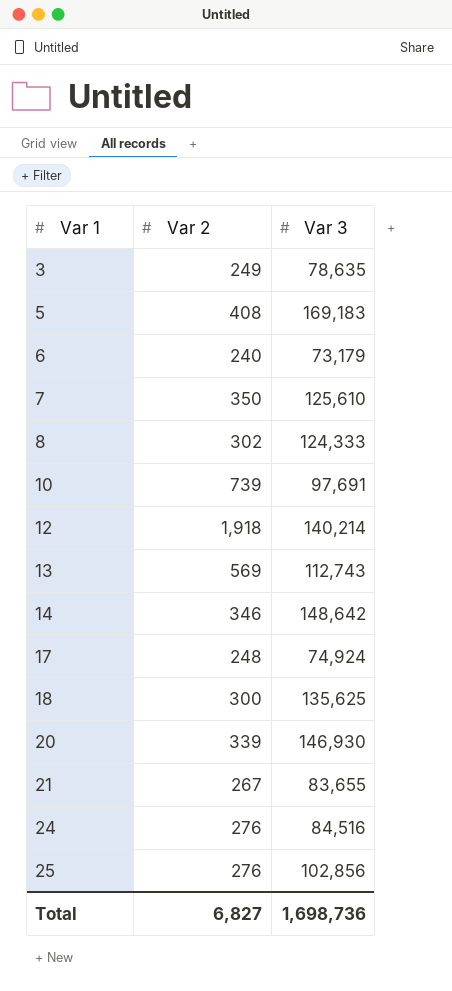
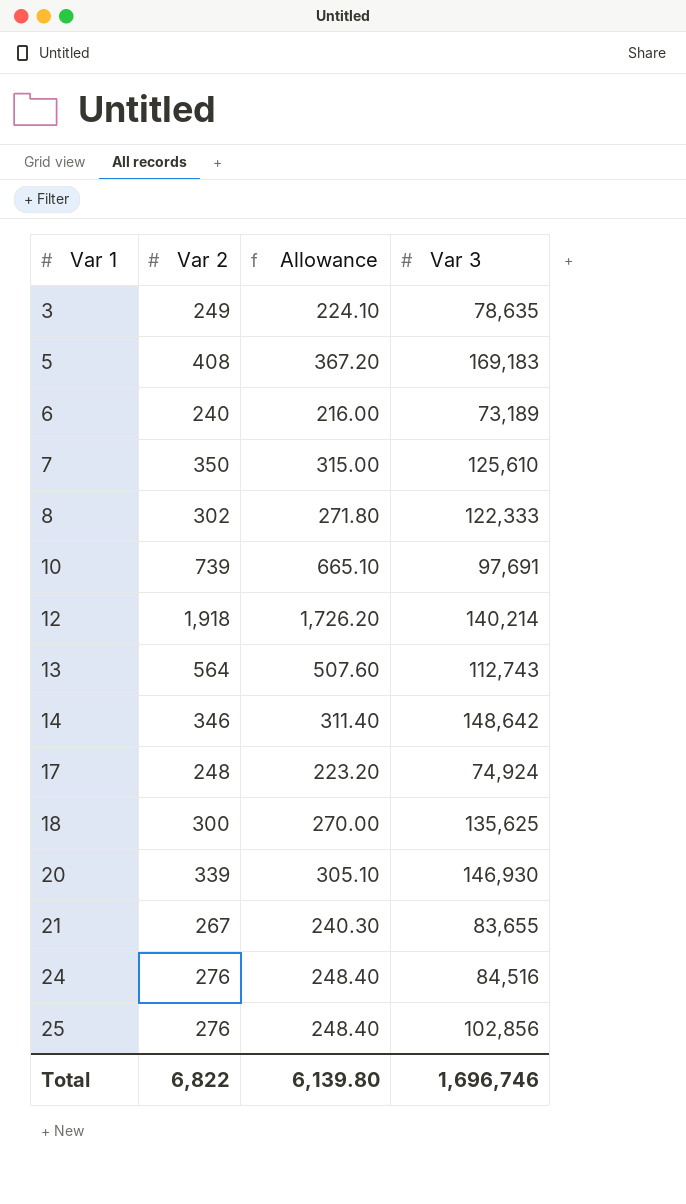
column Allowance | formula: none -> [Var 2] * 0.9
6 | Var 3: 73,179 -> 73,189
8 | Var 3: 124,333 -> 122,333
13 | Var 2: 569 -> 564
Total | Var 2: 6,827 -> 6,822
Total | Var 3: 1,698,736 -> 1,696,746

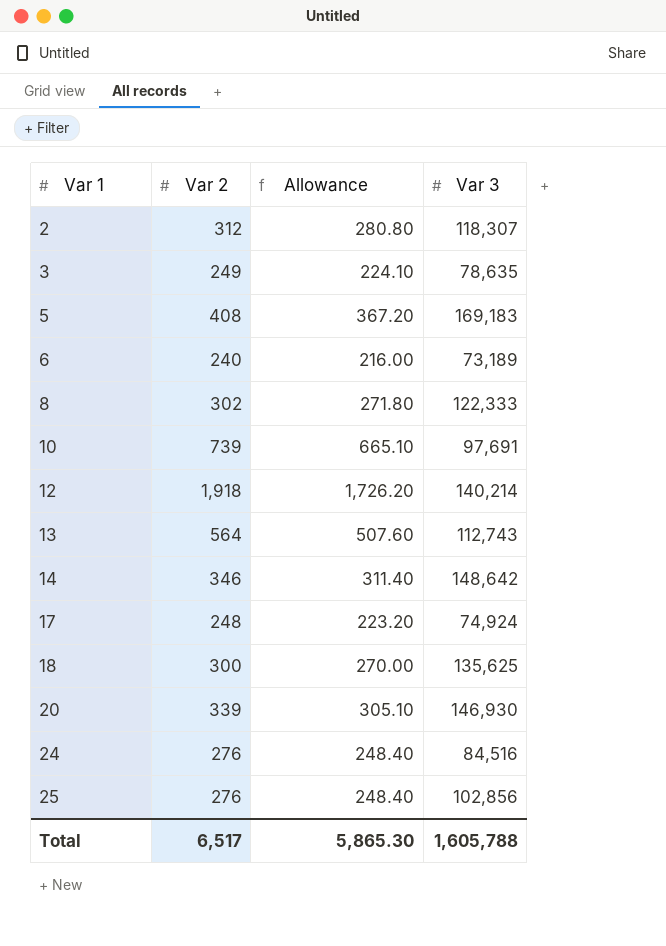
row 7: 350 | 315.00 | 125,610 -> none
row 21: 267 | 240.30 | 83,655 -> none
row 2: none -> 312 | 280.80 | 118,307
Total | Var 2: 6,822 -> 6,517
Total | Allowance: 6,139.80 -> 5,865.30
Total | Var 3: 1,696,746 -> 1,605,788

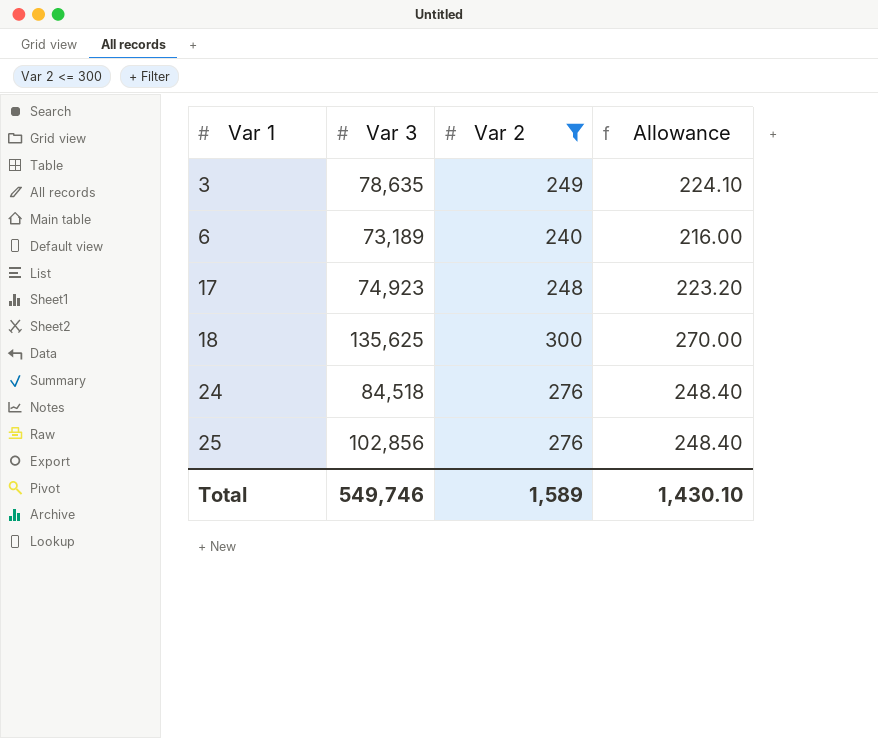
filter: none -> Var 2 <= 300
column Var 3 | position: 4 -> 2
17 | Var 3: 74,924 -> 74,923
24 | Var 3: 84,516 -> 84,518
Total | Var 3: 1,605,788 -> 549,746
Total | Var 2: 6,517 -> 1,589
Total | Allowance: 5,865.30 -> 1,430.10

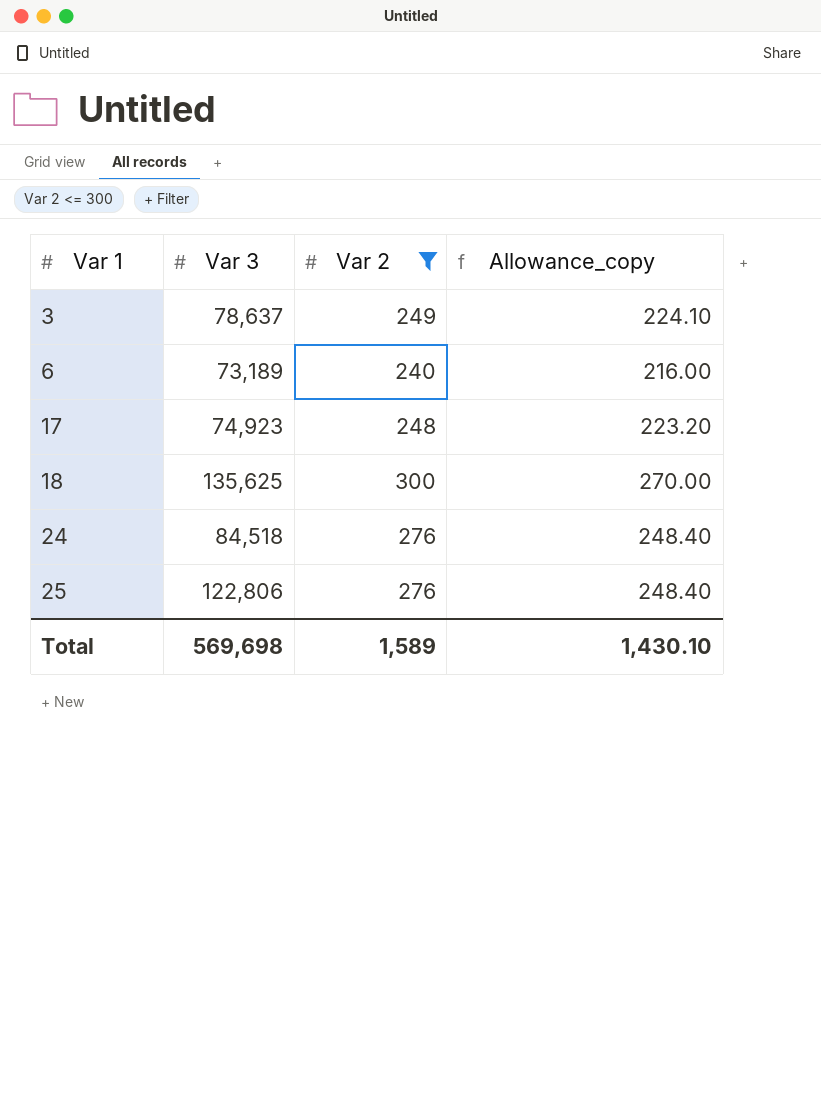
column name: Allowance -> Allowance_copy
3 | Var 3: 78,635 -> 78,637
25 | Var 3: 102,856 -> 122,806
Total | Var 3: 549,746 -> 569,698

